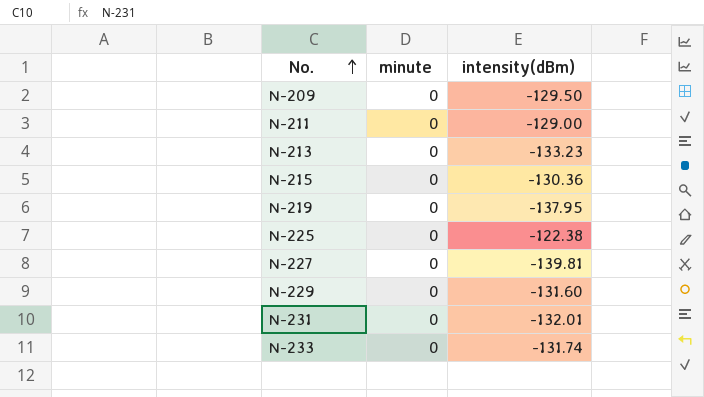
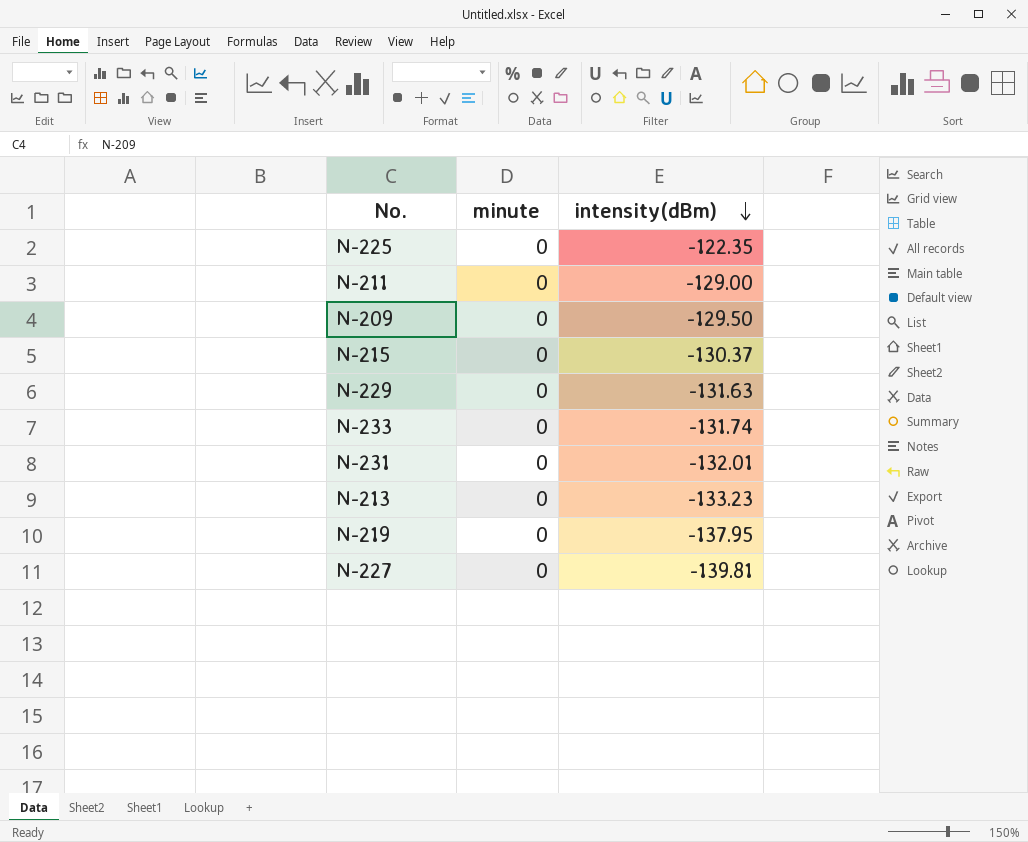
row order: No. ascending -> intensity(dBm) descending
N-225 | intensity(dBm): -122.38 -> -122.35
N-215 | intensity(dBm): -130.36 -> -130.37
N-229 | intensity(dBm): -131.60 -> -131.63

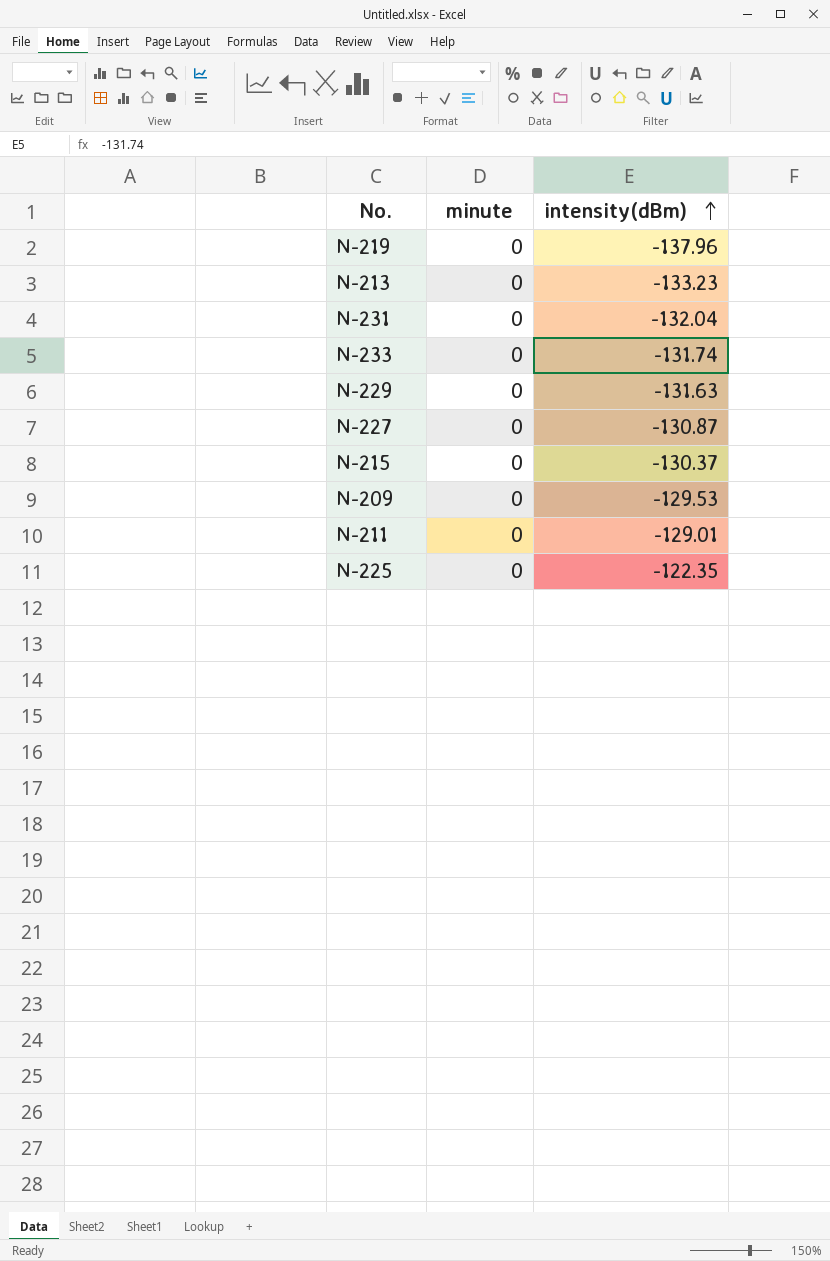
row order: intensity(dBm) descending -> intensity(dBm) ascending
N-219 | intensity(dBm): -137.95 -> -137.96
N-231 | intensity(dBm): -132.01 -> -132.04
N-227 | intensity(dBm): -139.81 -> -130.87
N-209 | intensity(dBm): -129.50 -> -129.53
N-211 | intensity(dBm): -129.00 -> -129.01

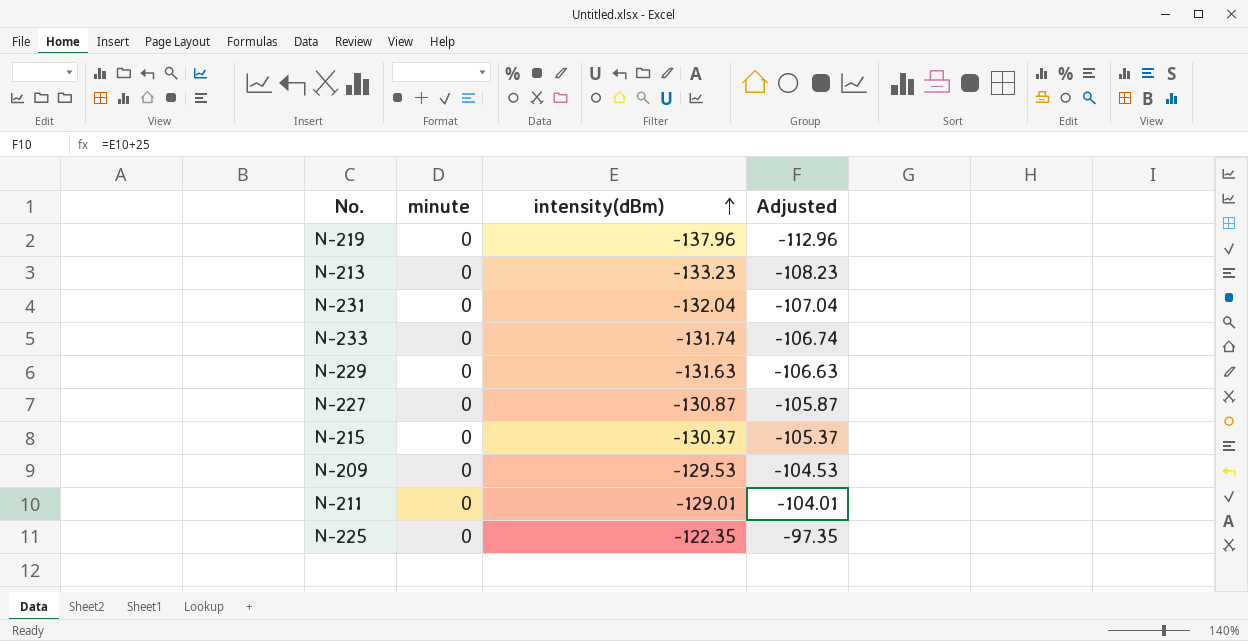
column Adjusted | formula: none -> [intensity(dBm)] + 25

